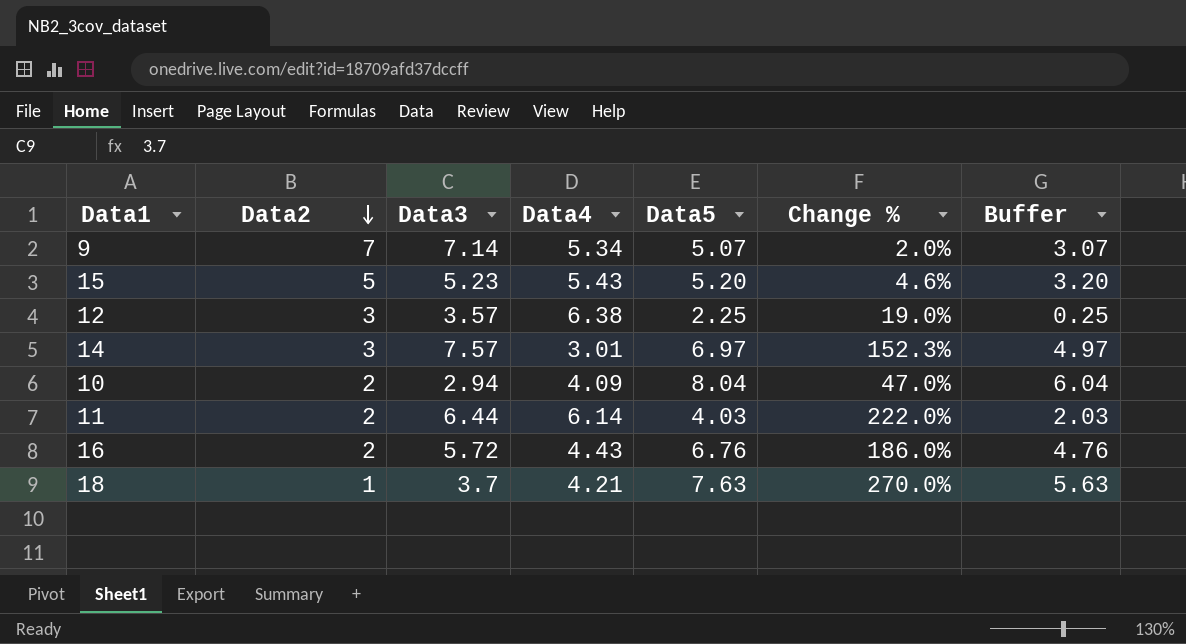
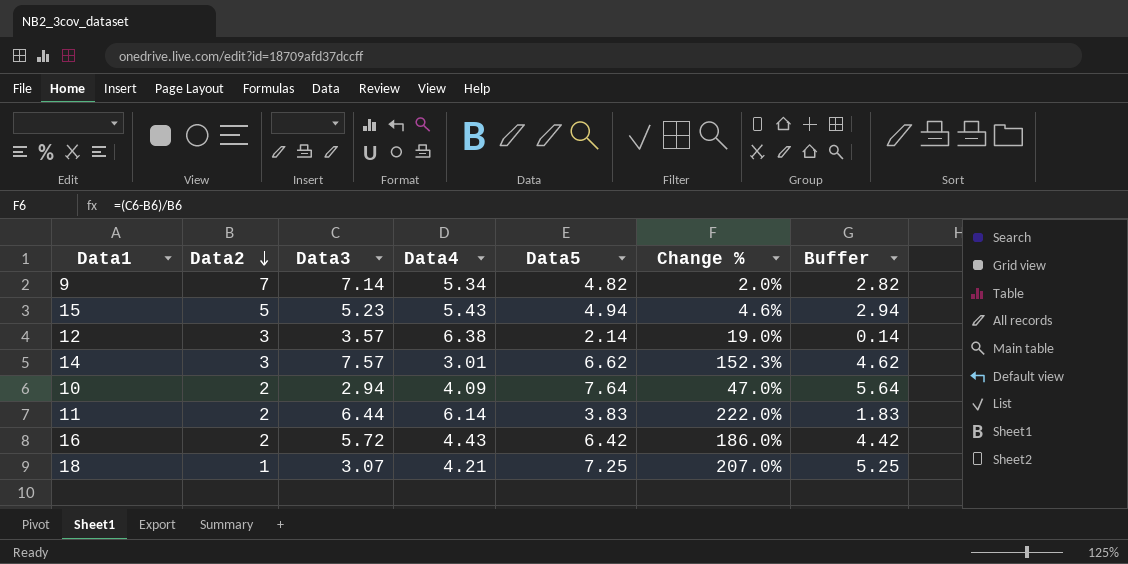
9 | Data5: 5.07 -> 4.82
9 | Buffer: 3.07 -> 2.82
15 | Data5: 5.20 -> 4.94
15 | Buffer: 3.20 -> 2.94
12 | Data5: 2.25 -> 2.14
12 | Buffer: 0.25 -> 0.14
14 | Data5: 6.97 -> 6.62
14 | Buffer: 4.97 -> 4.62
10 | Data5: 8.04 -> 7.64
10 | Buffer: 6.04 -> 5.64
11 | Data5: 4.03 -> 3.83
11 | Buffer: 2.03 -> 1.83
16 | Data5: 6.76 -> 6.42
16 | Buffer: 4.76 -> 4.42
18 | Data3: 3.7 -> 3.07
18 | Data5: 7.63 -> 7.25
18 | Change %: 270.0% -> 207.0%
18 | Buffer: 5.63 -> 5.25

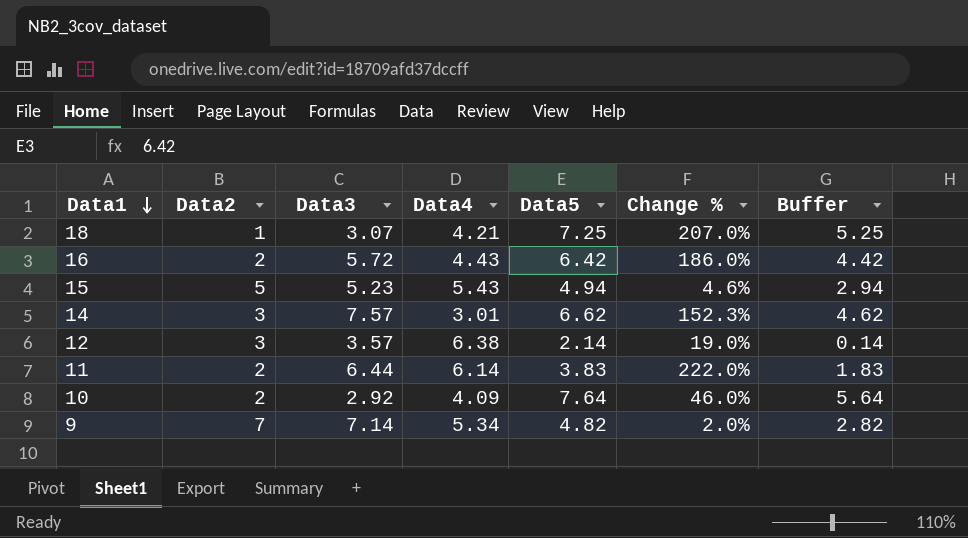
row order: Data2 descending -> Data1 descending
10 | Data3: 2.94 -> 2.92
10 | Change %: 47.0% -> 46.0%

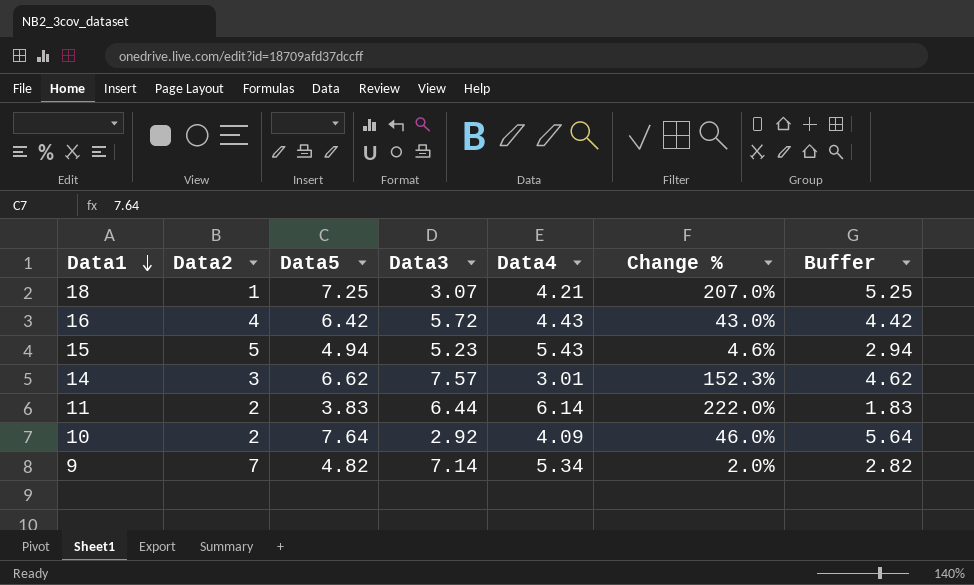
column Data5 | position: 5 -> 3
row 12: 3 | 3.57 | 6.38 | 2.14 | 19.0% | 0.14 -> none
16 | Data2: 2 -> 4
16 | Change %: 186.0% -> 43.0%

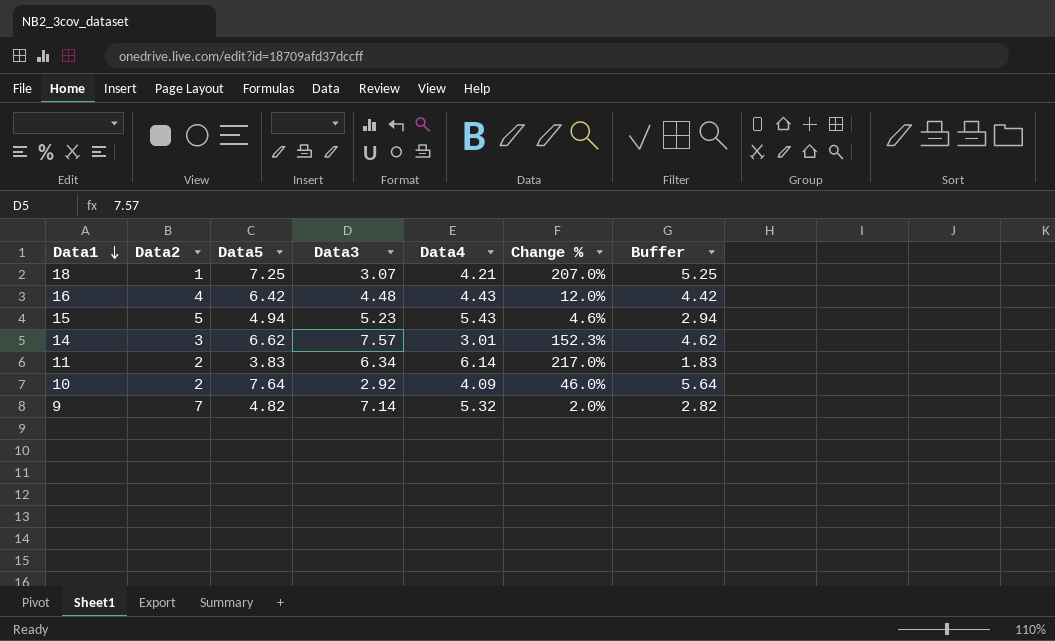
16 | Data3: 5.72 -> 4.48
16 | Change %: 43.0% -> 12.0%
11 | Data3: 6.44 -> 6.34
11 | Change %: 222.0% -> 217.0%
9 | Data4: 5.34 -> 5.32

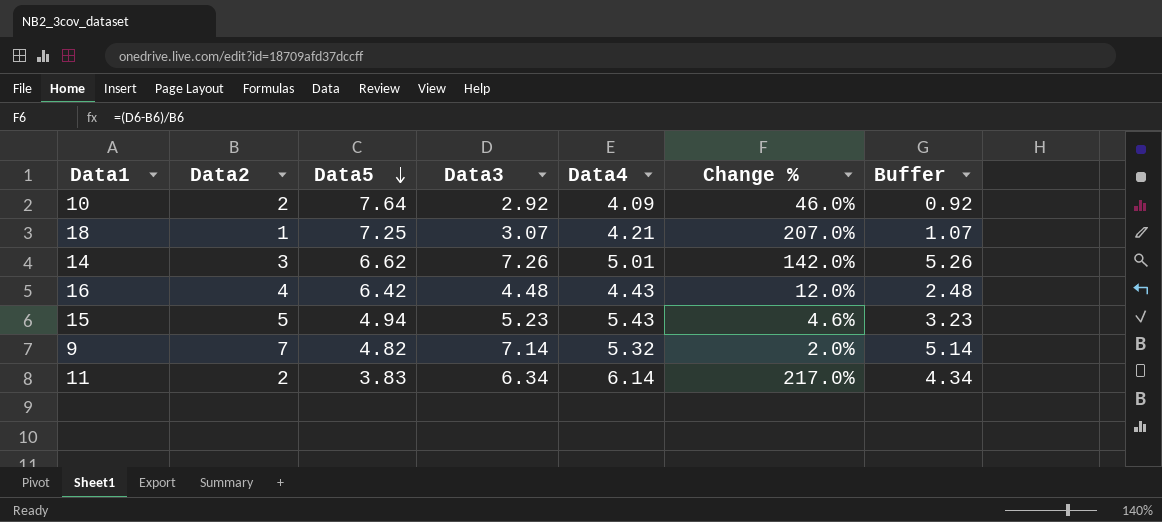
row order: Data1 descending -> Data5 descending
column Buffer | formula: [Data5] - 2 -> [Data3] - 2
14 | Data3: 7.57 -> 7.26
14 | Data4: 3.01 -> 5.01
14 | Change %: 152.3% -> 142.0%

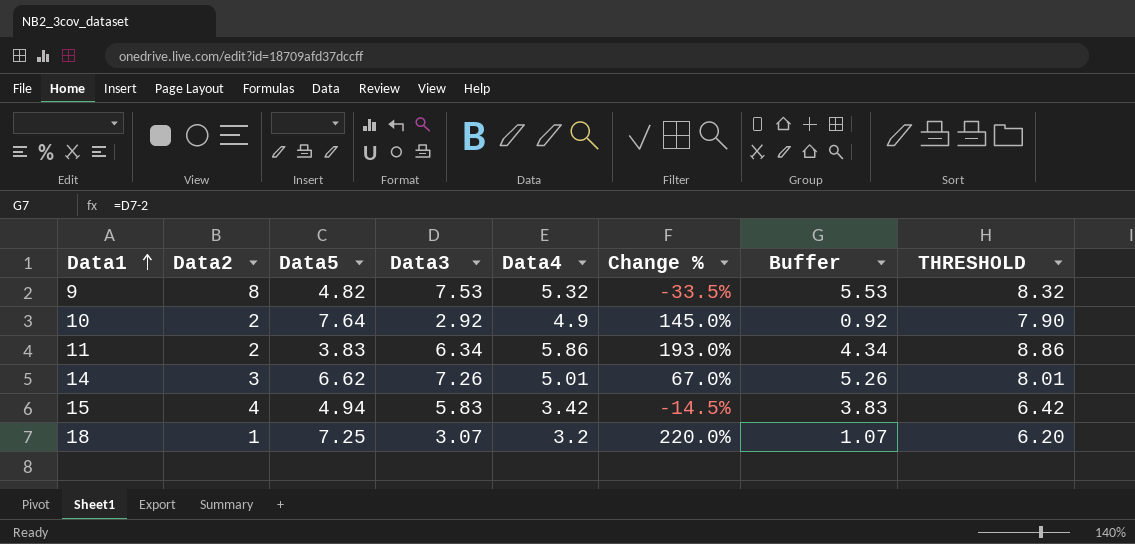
row order: Data5 descending -> Data1 ascending
column Change % | formula: ([Data3] - [Data2]) / [Data2] -> ([Data4] - [Data2]) / [Data2]
column THRESHOLD | formula: none -> [Data4] + 3
row 16: 4 | 6.42 | 4.48 | 4.43 | 12.0% | 2.48 -> none
9 | Data2: 7 -> 8
9 | Data3: 7.14 -> 7.53
9 | Buffer: 5.14 -> 5.53
10 | Data4: 4.09 -> 4.9
11 | Data4: 6.14 -> 5.86
15 | Data2: 5 -> 4
15 | Data3: 5.23 -> 5.83
15 | Data4: 5.43 -> 3.42
15 | Buffer: 3.23 -> 3.83
18 | Data4: 4.21 -> 3.2

